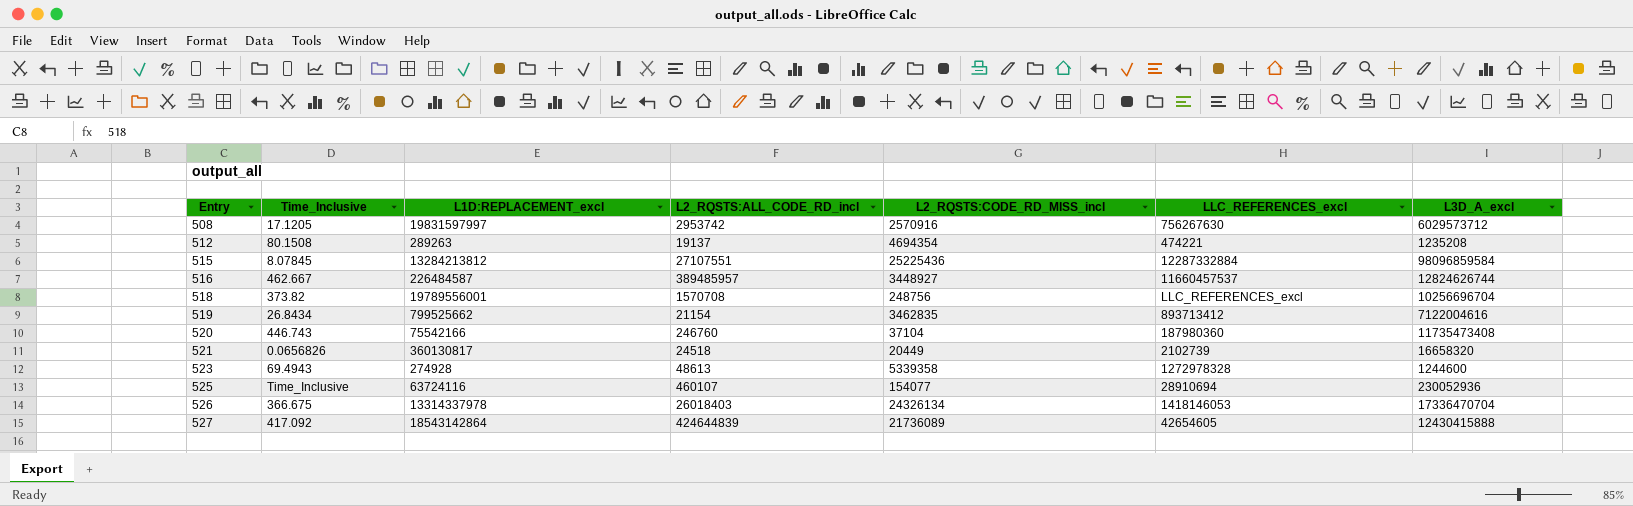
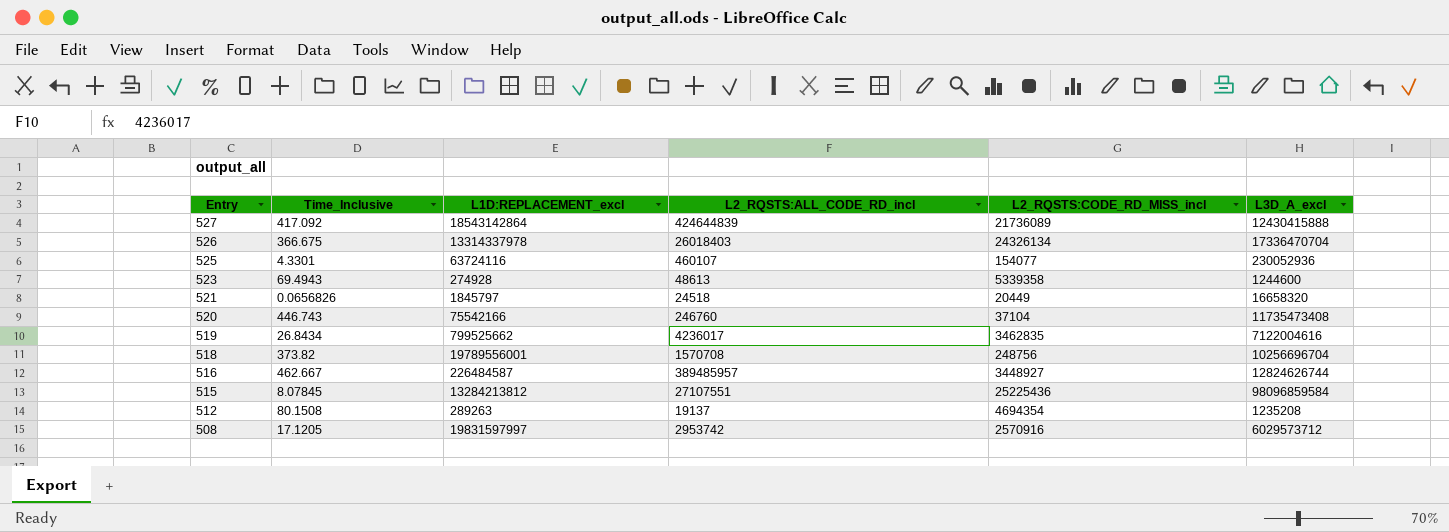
row order: Entry ascending -> Entry descending
column LLC_REFERENCES_excl | position: 6 -> none
525 | Time_Inclusive: Time_Inclusive -> 4.3301
521 | L1D:REPLACEMENT_excl: 360130817 -> 1845797
519 | L2_RQSTS:ALL_CODE_RD_incl: 21154 -> 4236017

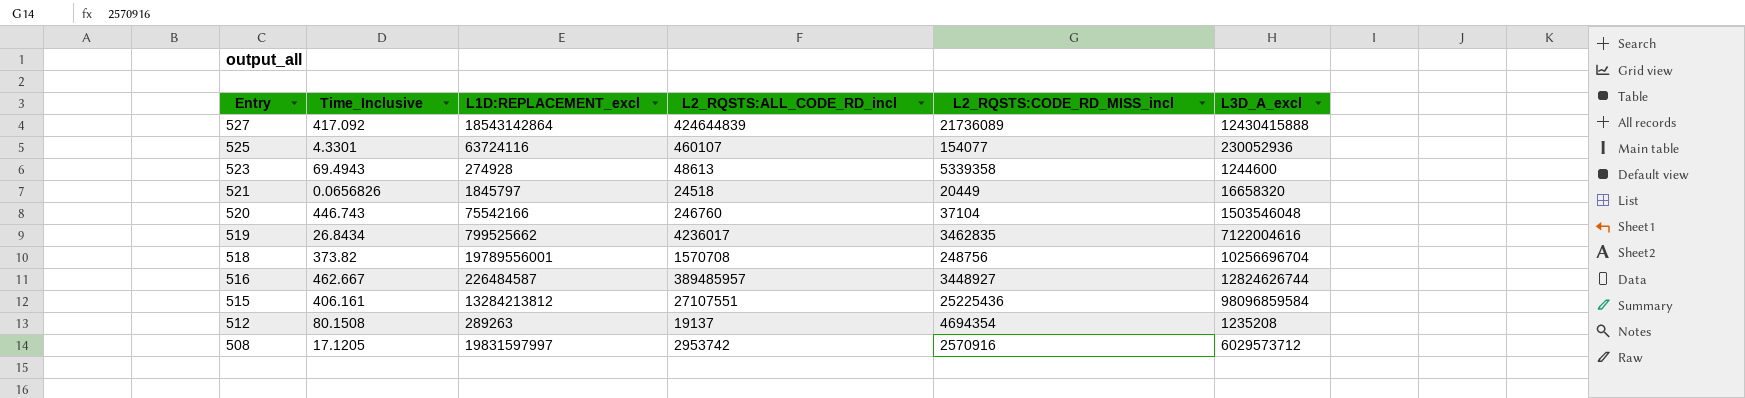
row 526: 366.675 | 13314337978 | 26018403 | 24326134 | 17336470704 -> none
520 | L3D_A_excl: 11735473408 -> 1503546048
515 | Time_Inclusive: 8.07845 -> 406.161

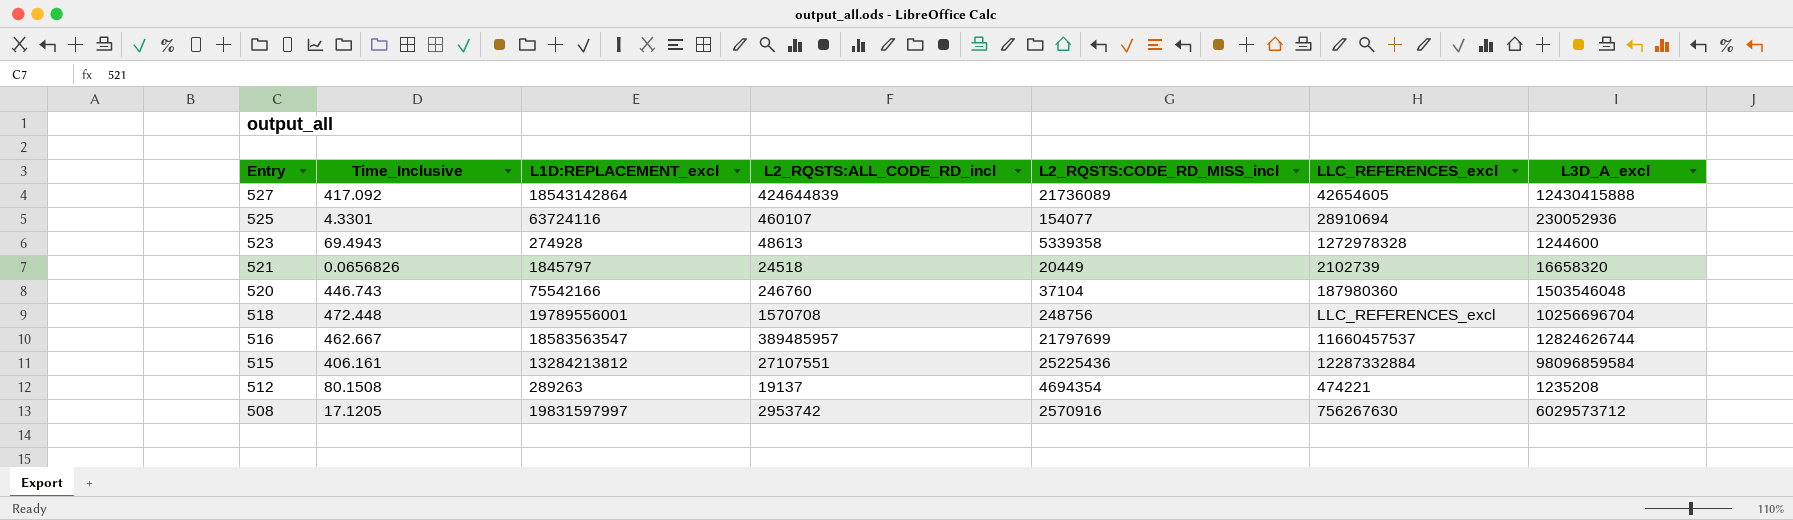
column LLC_REFERENCES_excl | position: none -> 6
row 519: 26.8434 | 799525662 | 4236017 | 3462835 | 7122004616 -> none
518 | Time_Inclusive: 373.82 -> 472.448
516 | L1D:REPLACEMENT_excl: 226484587 -> 18583563547
516 | L2_RQSTS:CODE_RD_MISS_incl: 3448927 -> 21797699

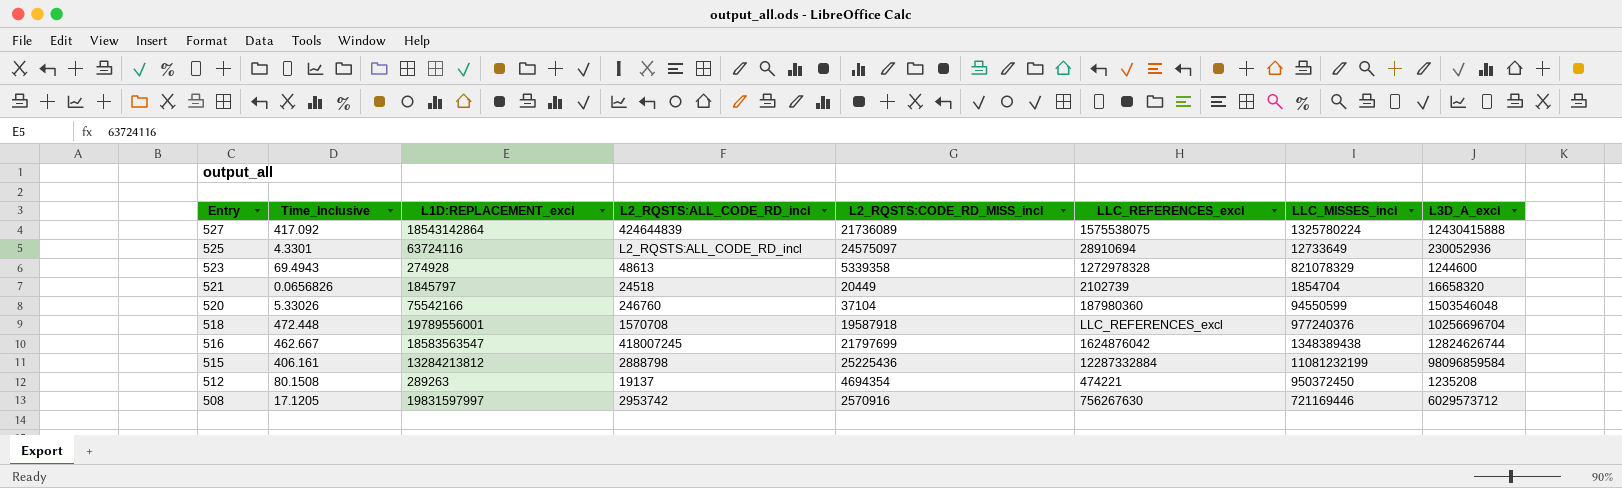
column LLC_MISSES_incl | position: none -> 7
527 | LLC_REFERENCES_excl: 42654605 -> 1575538075
525 | L2_RQSTS:ALL_CODE_RD_incl: 460107 -> L2_RQSTS:ALL_CODE_RD_incl
525 | L2_RQSTS:CODE_RD_MISS_incl: 154077 -> 24575097
520 | Time_Inclusive: 446.743 -> 5.33026
518 | L2_RQSTS:CODE_RD_MISS_incl: 248756 -> 19587918
516 | L2_RQSTS:ALL_CODE_RD_incl: 389485957 -> 418007245
516 | LLC_REFERENCES_excl: 11660457537 -> 1624876042
515 | L2_RQSTS:ALL_CODE_RD_incl: 27107551 -> 2888798

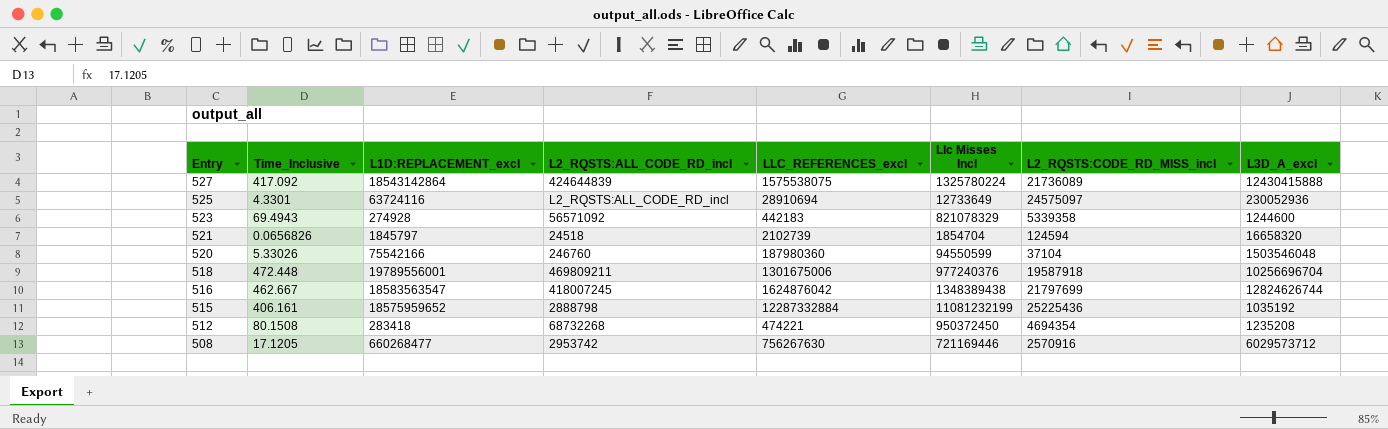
column name: LLC_MISSES_incl -> Llc Misses Incl
column L2_RQSTS:CODE_RD_MISS_incl | position: 5 -> 7
523 | L2_RQSTS:ALL_CODE_RD_incl: 48613 -> 56571092
523 | LLC_REFERENCES_excl: 1272978328 -> 442183
521 | L2_RQSTS:CODE_RD_MISS_incl: 20449 -> 124594
518 | L2_RQSTS:ALL_CODE_RD_incl: 1570708 -> 469809211
518 | LLC_REFERENCES_excl: LLC_REFERENCES_excl -> 1301675006
515 | L1D:REPLACEMENT_excl: 13284213812 -> 18575959652
515 | L3D_A_excl: 98096859584 -> 1035192
512 | L1D:REPLACEMENT_excl: 289263 -> 283418
512 | L2_RQSTS:ALL_CODE_RD_incl: 19137 -> 68732268
508 | L1D:REPLACEMENT_excl: 19831597997 -> 660268477

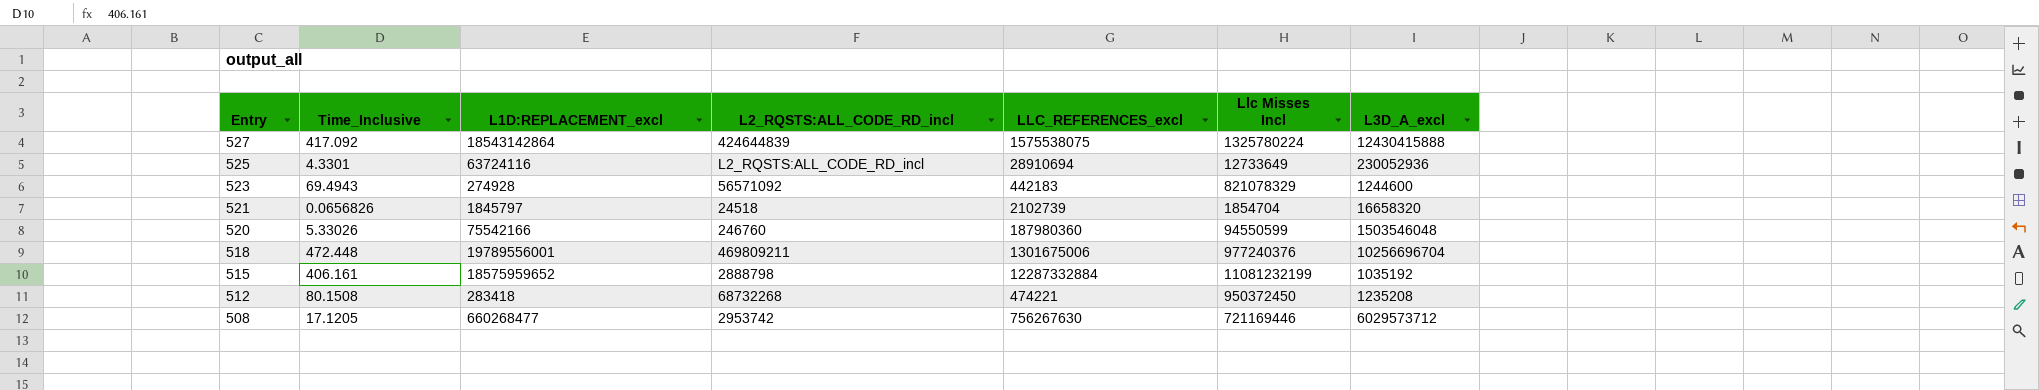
column L2_RQSTS:CODE_RD_MISS_incl | position: 7 -> none
row 516: 462.667 | 18583563547 | 418007245 | 1624876042 | 1348389438 | 21797699 | 12824626744 -> none

